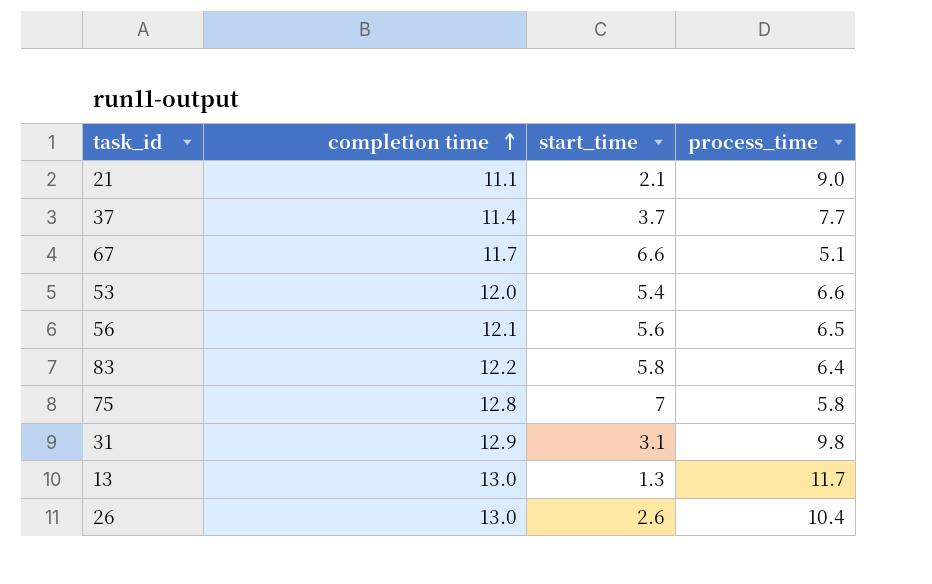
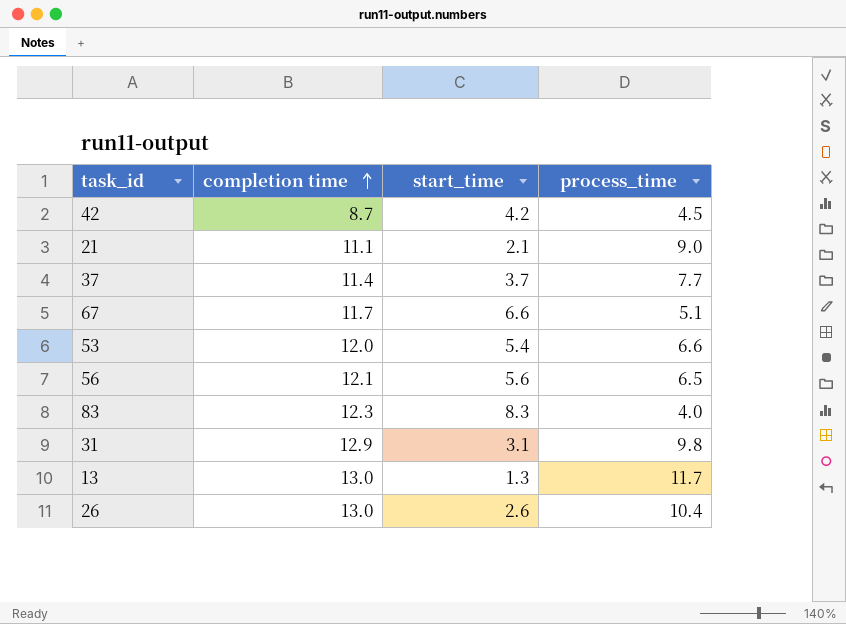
row 75: 12.8 | 7 | 5.8 -> none
row 42: none -> 8.7 | 4.2 | 4.5
83 | completion time: 12.2 -> 12.3
83 | start_time: 5.8 -> 8.3
83 | process_time: 6.4 -> 4.0

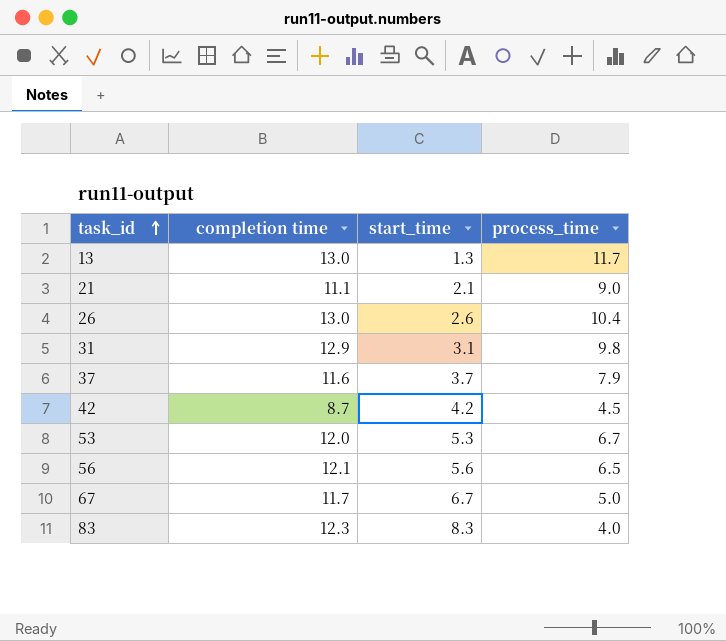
row order: completion time ascending -> task_id ascending
37 | completion time: 11.4 -> 11.6
37 | process_time: 7.7 -> 7.9
53 | start_time: 5.4 -> 5.3
53 | process_time: 6.6 -> 6.7
67 | start_time: 6.6 -> 6.7
67 | process_time: 5.1 -> 5.0

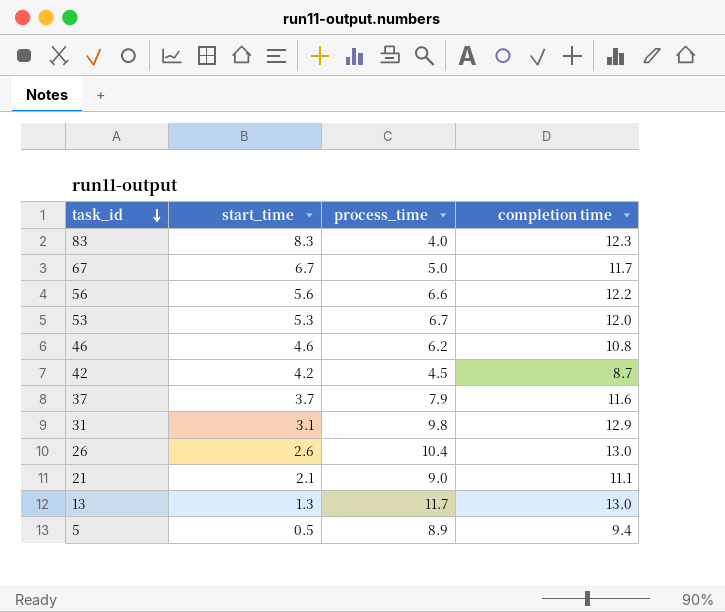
row order: task_id ascending -> task_id descending
column completion time | position: 2 -> 4
56 | process_time: 6.5 -> 6.6
56 | completion time: 12.1 -> 12.2
row 46: none -> 4.6 | 6.2 | 10.8
row 5: none -> 0.5 | 8.9 | 9.4

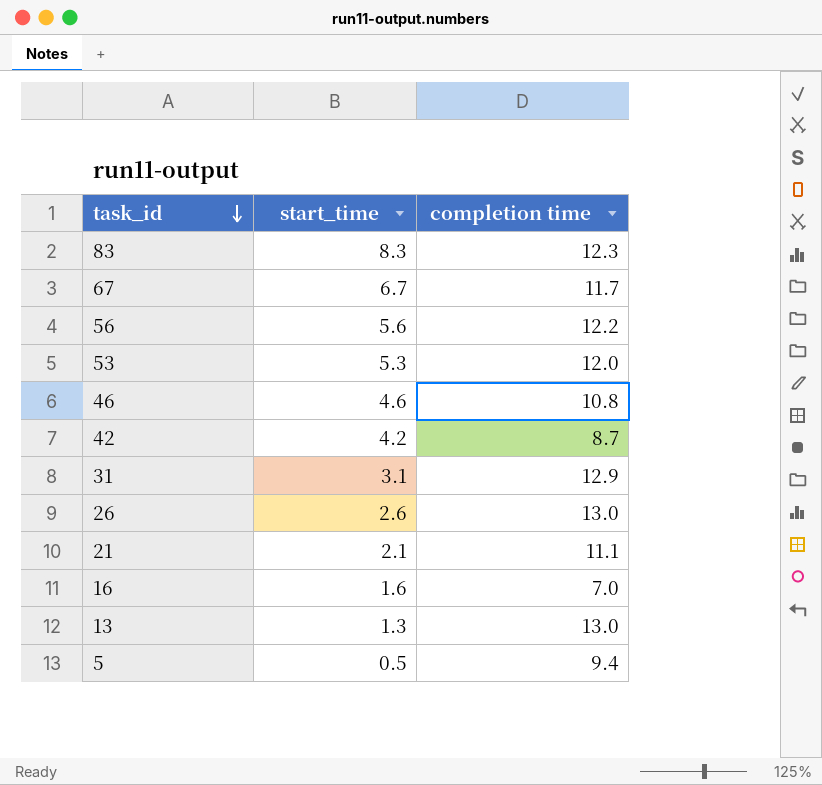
column process_time | formula: [completion time] - [start_time] -> none
row 37: 3.7 | 7.9 | 11.6 -> none
row 16: none -> 1.6 | 7.0

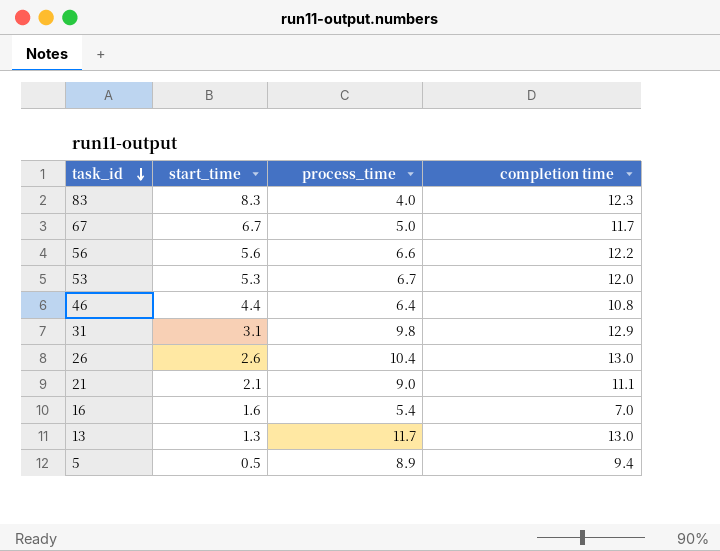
column process_time | formula: none -> [completion time] - [start_time]
row 42: 4.2 | 8.7 -> none
46 | start_time: 4.6 -> 4.4

